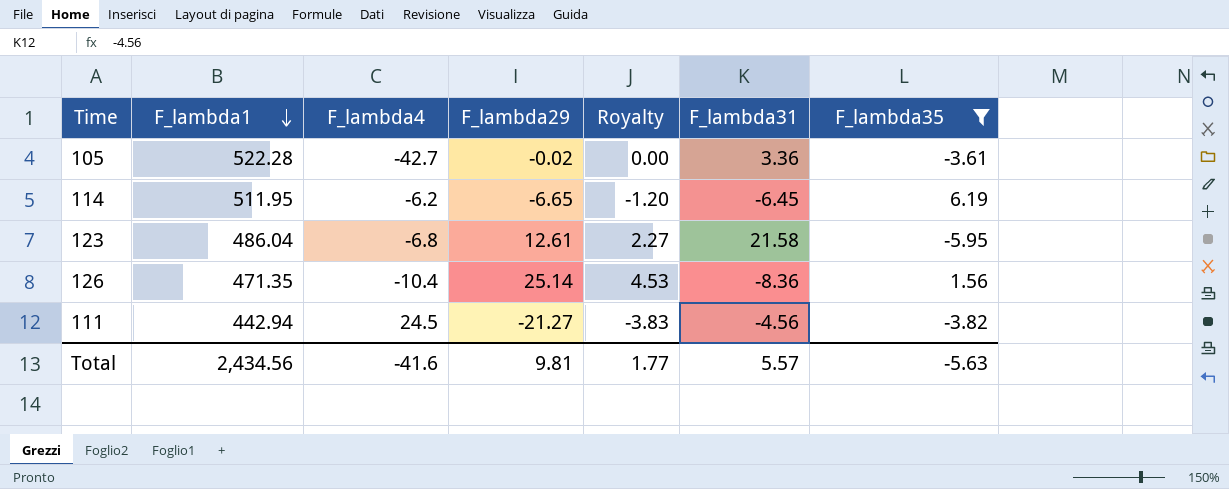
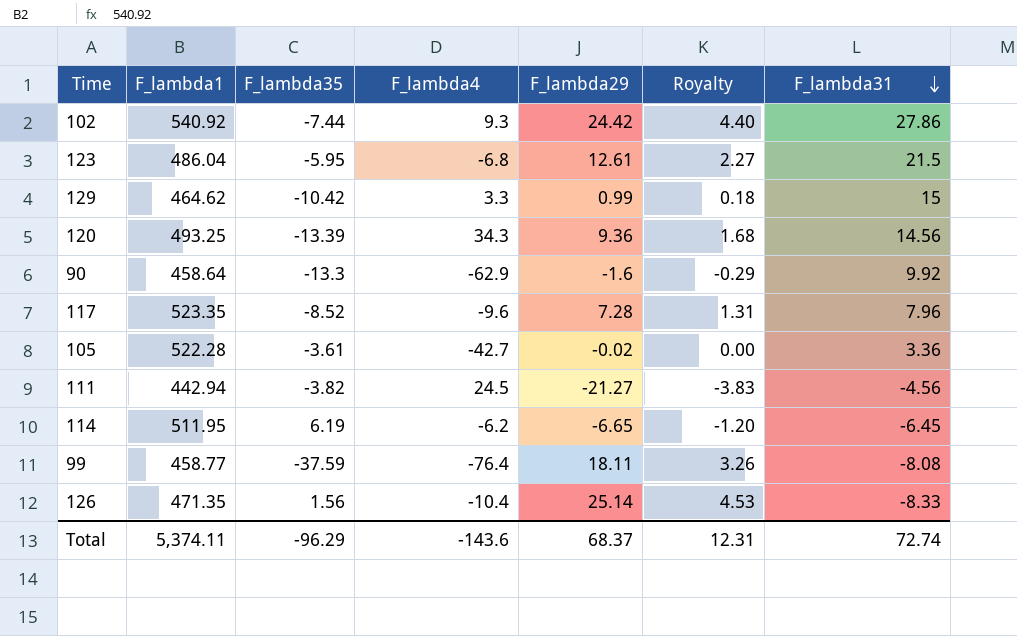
filter: F_lambda35 >= -5.95 -> none
row order: F_lambda1 descending -> F_lambda31 descending
column F_lambda35 | position: 7 -> 3
123 | F_lambda31: 21.58 -> 21.5
126 | F_lambda31: -8.36 -> -8.33
Total | F_lambda1: 2,434.56 -> 5,374.11
Total | F_lambda35: -5.63 -> -96.29
Total | F_lambda4: -41.6 -> -143.6
Total | F_lambda29: 9.81 -> 68.37
Total | Royalty: 1.77 -> 12.31
Total | F_lambda31: 5.57 -> 72.74

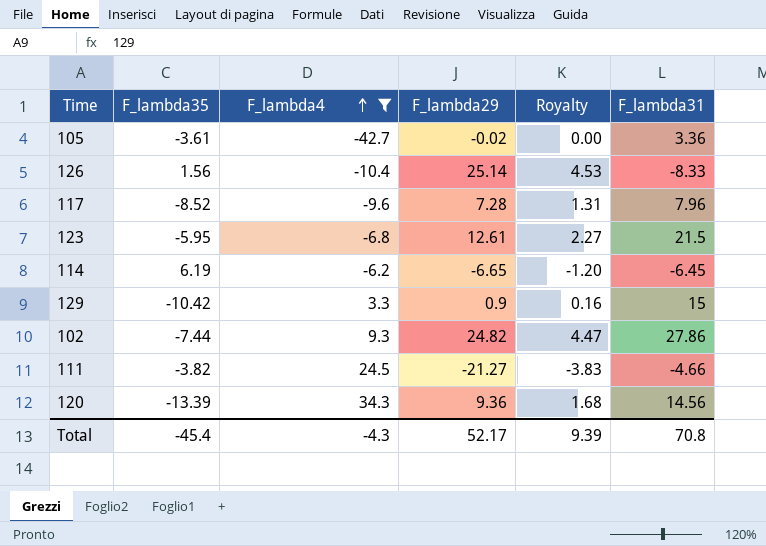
filter: none -> F_lambda4 >= -42.7
row order: F_lambda31 descending -> F_lambda4 ascending
column F_lambda1 | position: 2 -> none
129 | F_lambda29: 0.99 -> 0.9
129 | Royalty: 0.18 -> 0.16
102 | F_lambda29: 24.42 -> 24.82
102 | Royalty: 4.40 -> 4.47
111 | F_lambda31: -4.56 -> -4.66
Total | F_lambda35: -96.29 -> -45.4
Total | F_lambda4: -143.6 -> -4.3
Total | F_lambda29: 68.37 -> 52.17
Total | Royalty: 12.31 -> 9.39
Total | F_lambda31: 72.74 -> 70.8

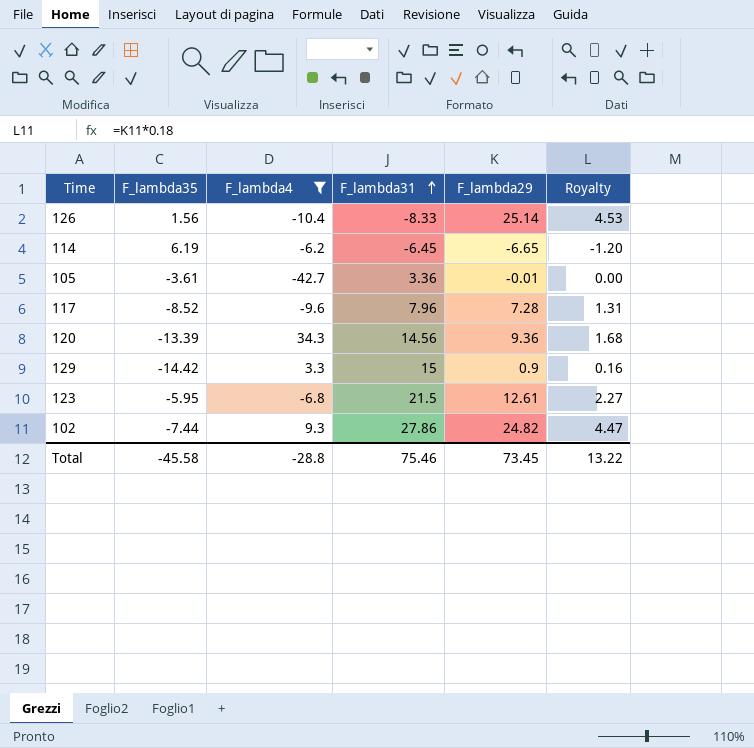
row order: F_lambda4 ascending -> F_lambda31 ascending
column F_lambda31 | position: 6 -> 4
row 111: -3.82 | 24.5 | -21.27 | -3.83 | -4.66 -> none
105 | F_lambda29: -0.02 -> -0.01
129 | F_lambda35: -10.42 -> -14.42
Total | F_lambda35: -45.4 -> -45.58
Total | F_lambda4: -4.3 -> -28.8
Total | F_lambda31: 70.8 -> 75.46
Total | F_lambda29: 52.17 -> 73.45
Total | Royalty: 9.39 -> 13.22

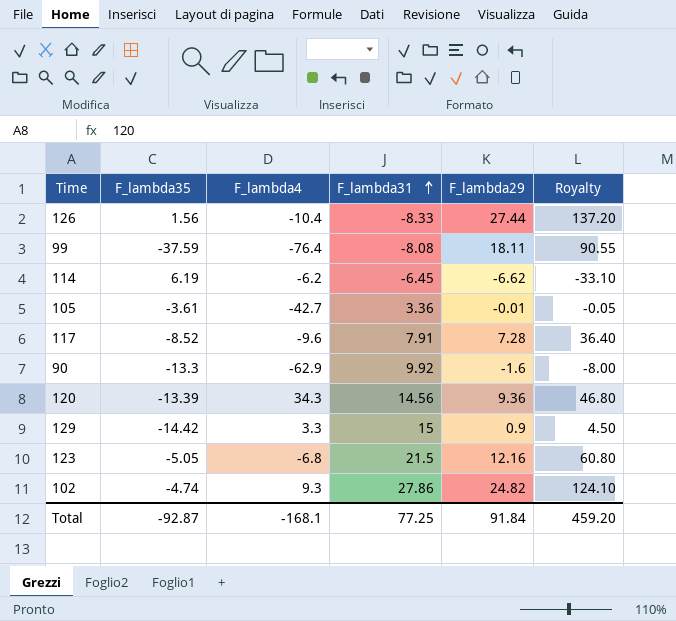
filter: F_lambda4 >= -42.7 -> none
column Royalty | formula: [F_lambda29] * 0.18 -> [F_lambda29] * 5
126 | F_lambda29: 25.14 -> 27.44
114 | F_lambda29: -6.65 -> -6.62
117 | F_lambda31: 7.96 -> 7.91
123 | F_lambda35: -5.95 -> -5.05
123 | F_lambda29: 12.61 -> 12.16
102 | F_lambda35: -7.44 -> -4.74
Total | F_lambda35: -45.58 -> -92.87
Total | F_lambda4: -28.8 -> -168.1
Total | F_lambda31: 75.46 -> 77.25
Total | F_lambda29: 73.45 -> 91.84
Total | Royalty: 13.22 -> 459.20

